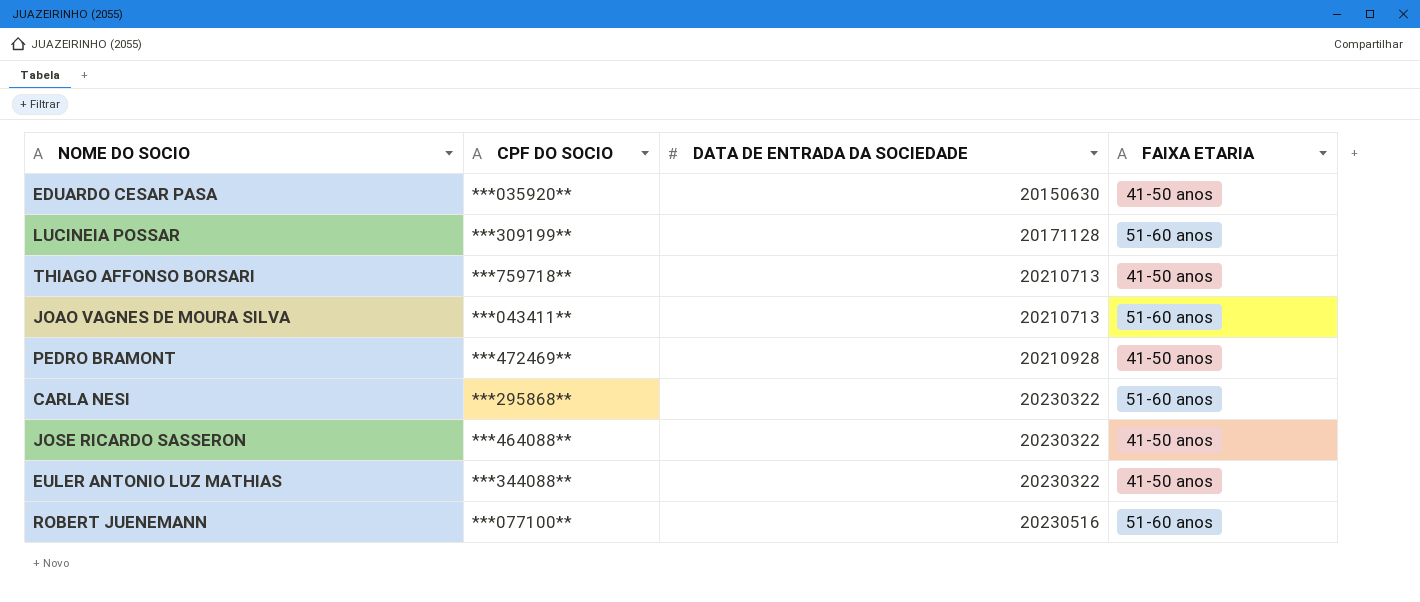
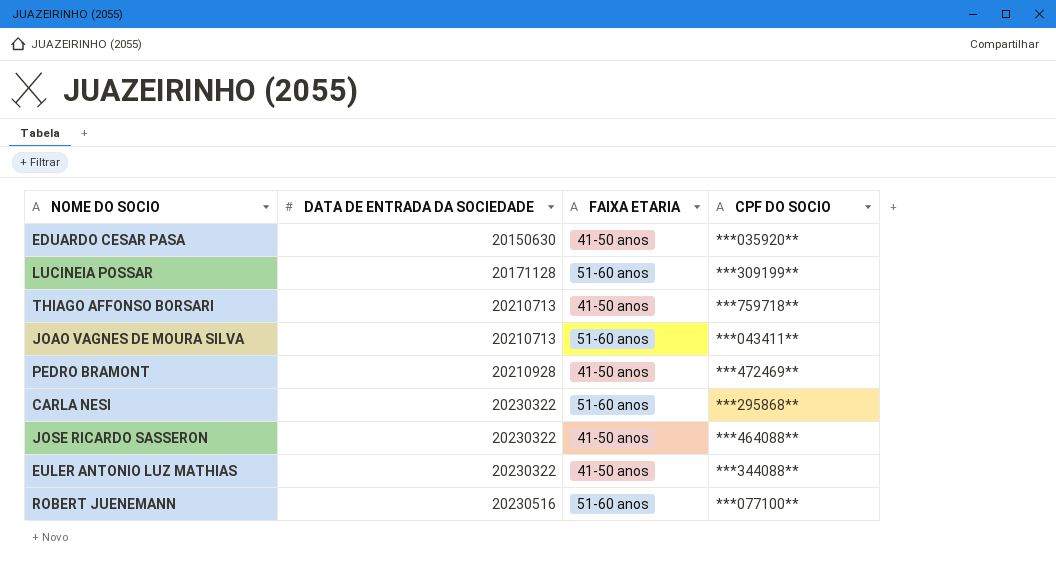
column CPF DO SOCIO | position: 2 -> 4

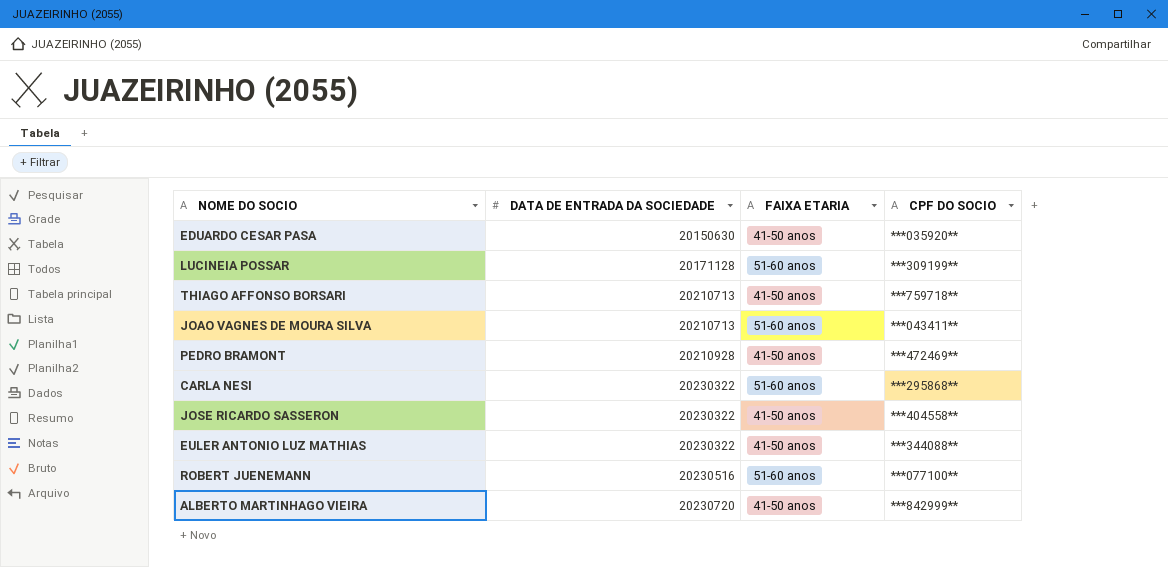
JOSE RICARDO SASSERON | CPF DO SOCIO: ***464088** -> ***404558**
row ALBERTO MARTINHAGO VIEIRA: none -> 20230720 | 41-50 anos | ***842999**

